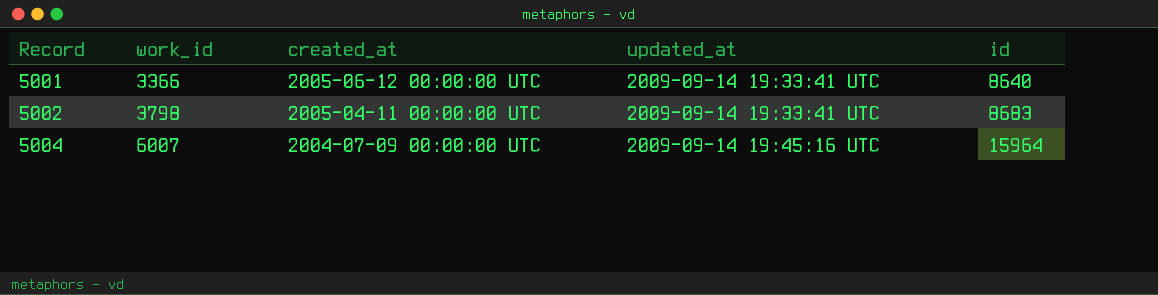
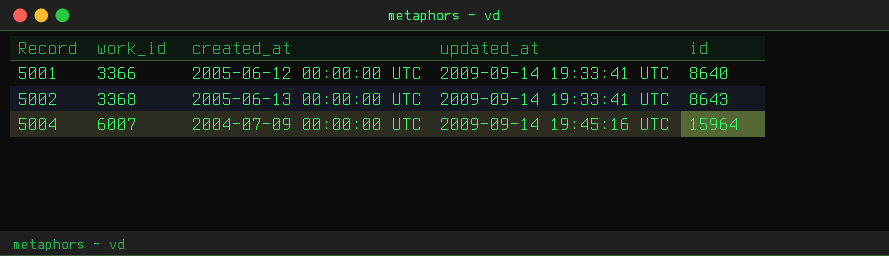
5002 | work_id: 3798 -> 3368
5002 | created_at: 2005-04-11 00:00:00 UTC -> 2005-06-13 00:00:00 UTC
5002 | id: 8683 -> 8643

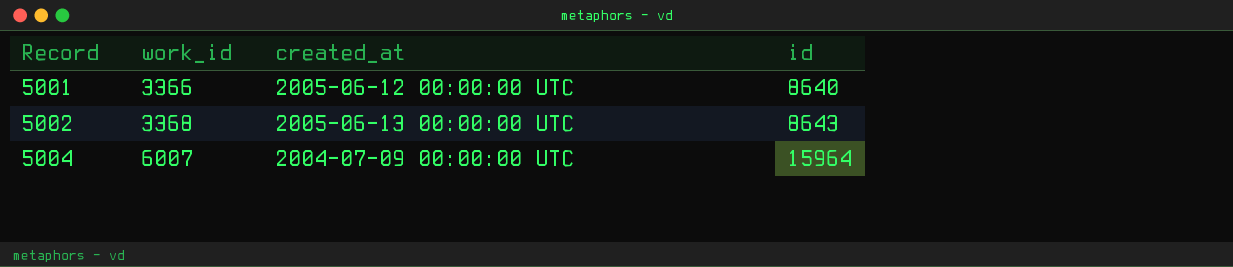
column updated_at | position: 4 -> none

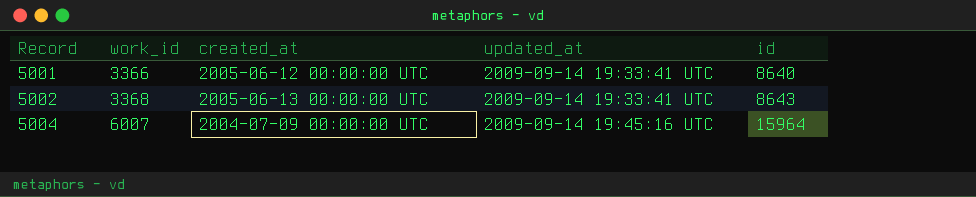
column updated_at | position: none -> 4

